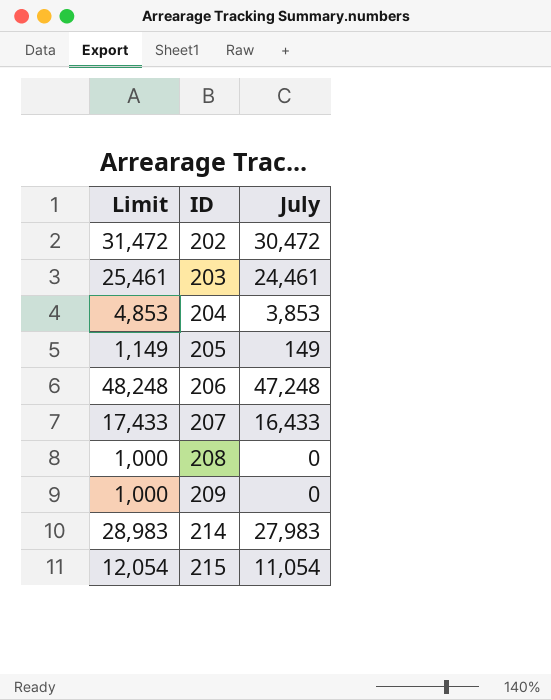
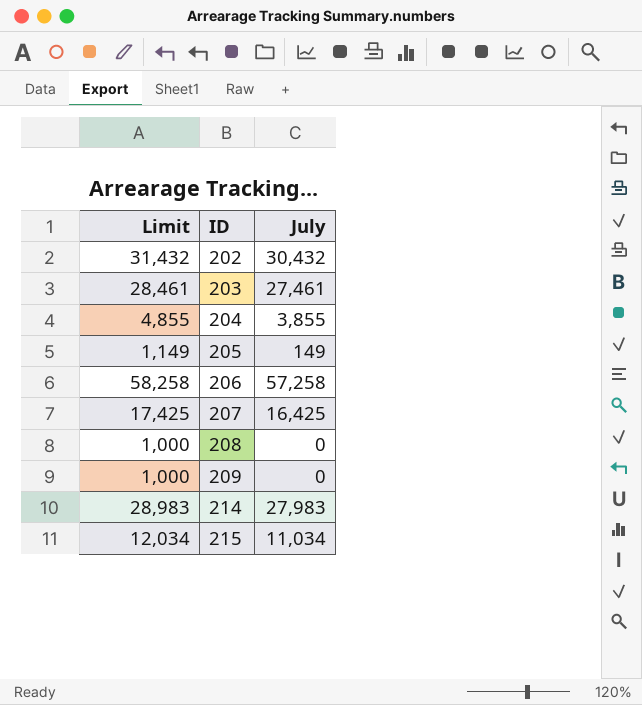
202 | Limit: 31,472 -> 31,432
202 | July: 30,472 -> 30,432
203 | Limit: 25,461 -> 28,461
203 | July: 24,461 -> 27,461
204 | Limit: 4,853 -> 4,855
204 | July: 3,853 -> 3,855
206 | Limit: 48,248 -> 58,258
206 | July: 47,248 -> 57,258
207 | Limit: 17,433 -> 17,425
207 | July: 16,433 -> 16,425
215 | Limit: 12,054 -> 12,034
215 | July: 11,054 -> 11,034

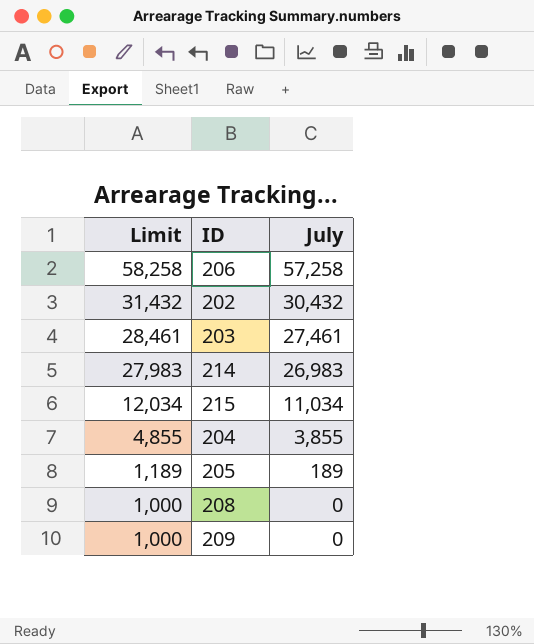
row order: ID ascending -> Limit descending
row 207: 17,425 | 16,425 -> none
214 | Limit: 28,983 -> 27,983
214 | July: 27,983 -> 26,983
205 | Limit: 1,149 -> 1,189
205 | July: 149 -> 189

